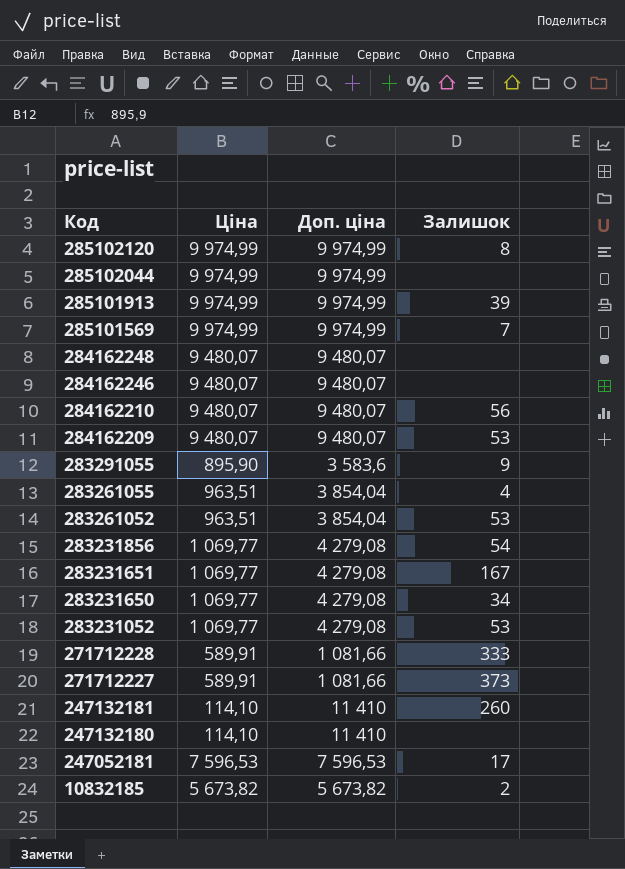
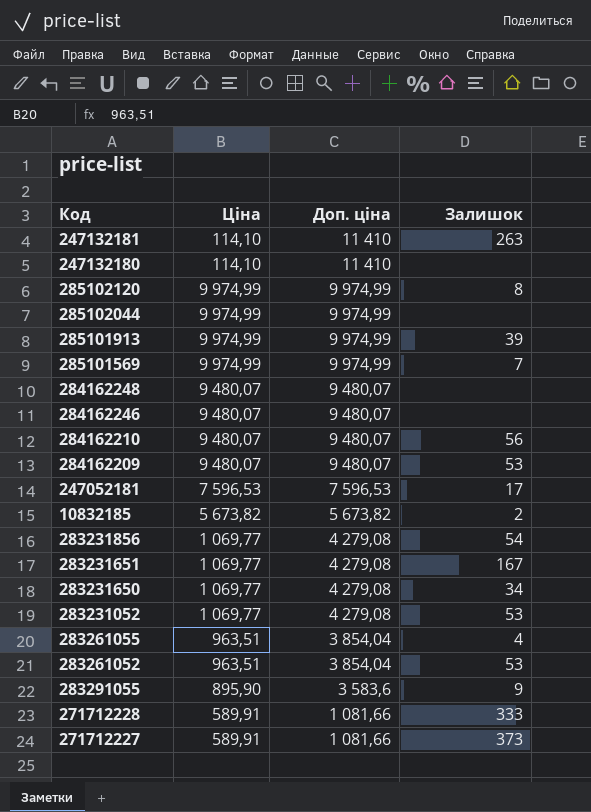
row order: Код descending -> Доп. ціна descending
247132181 | Залишок: 260 -> 263

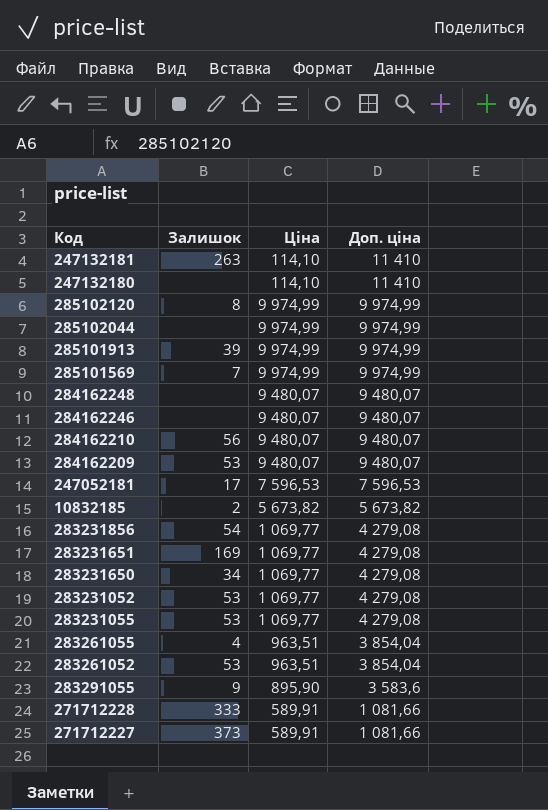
column Залишок | position: 4 -> 2
283231651 | Залишок: 167 -> 169
row 283231055: none -> 53 | 1 069,77 | 4 279,08

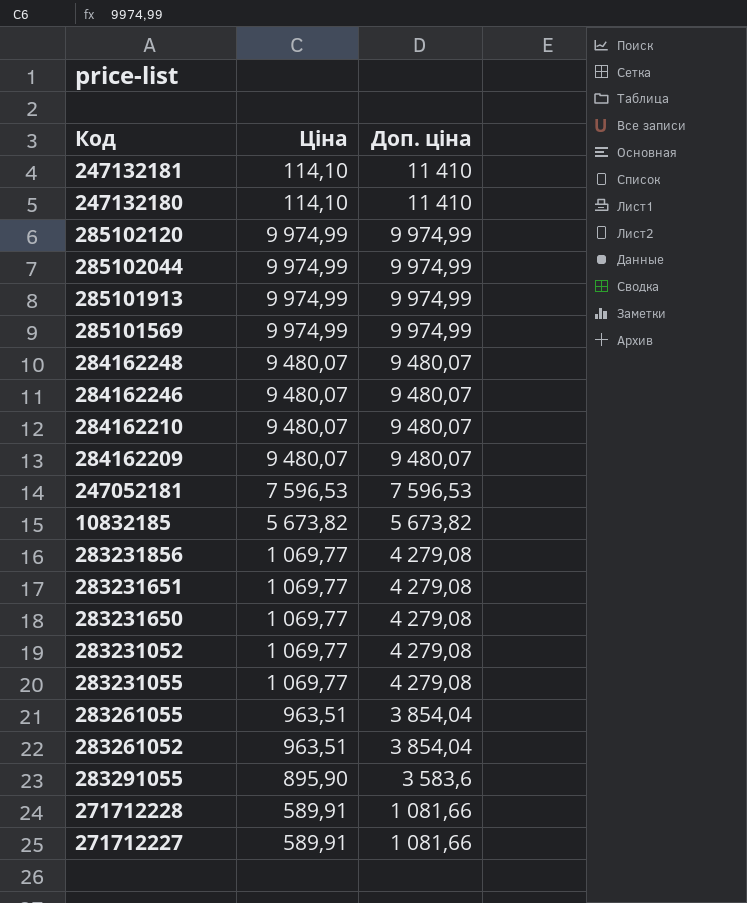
column Залишок | position: 2 -> none

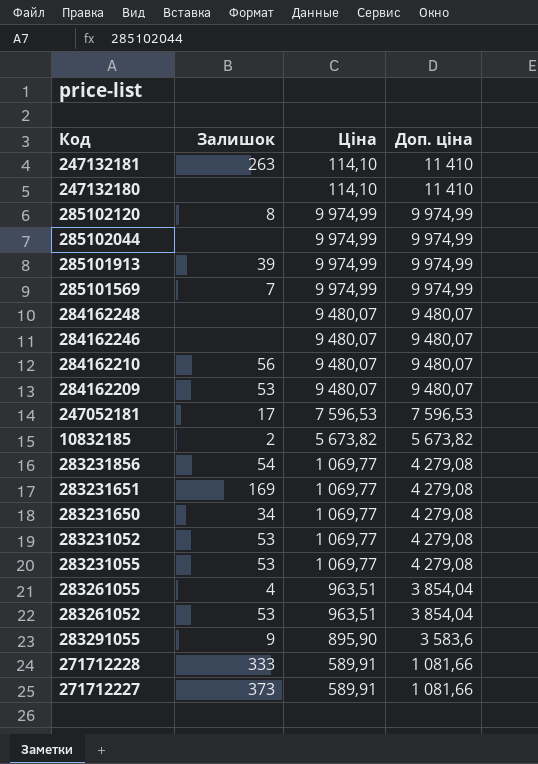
column Залишок | position: none -> 2

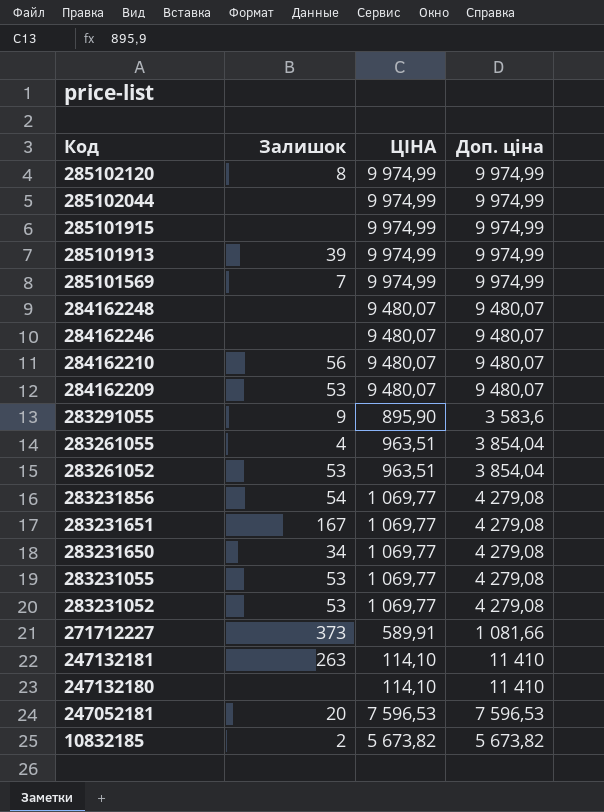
row order: Доп. ціна descending -> Код descending
column name: Ціна -> ЦІНА
row 271712228: 333 | 589,91 | 1 081,66 -> none
row 285101915: none -> none | 9 974,99 | 9 974,99
283231651 | Залишок: 169 -> 167
247052181 | Залишок: 17 -> 20

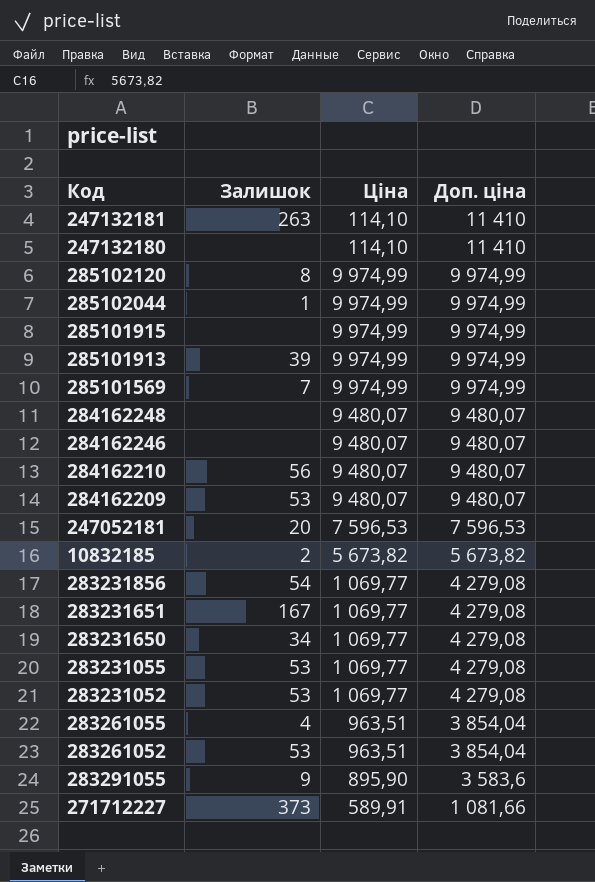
row order: Код descending -> Доп. ціна descending
column name: ЦІНА -> Ціна
285102044 | Залишок: none -> 1

